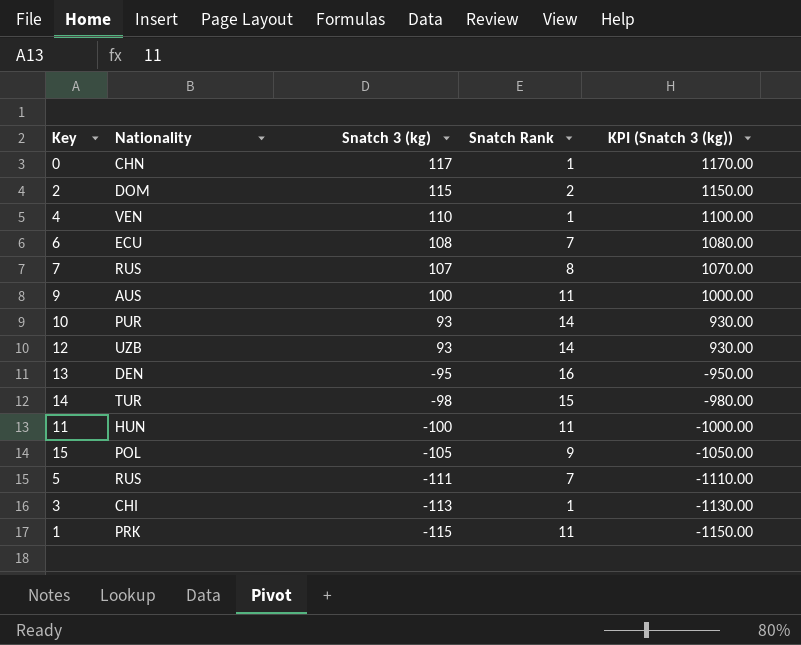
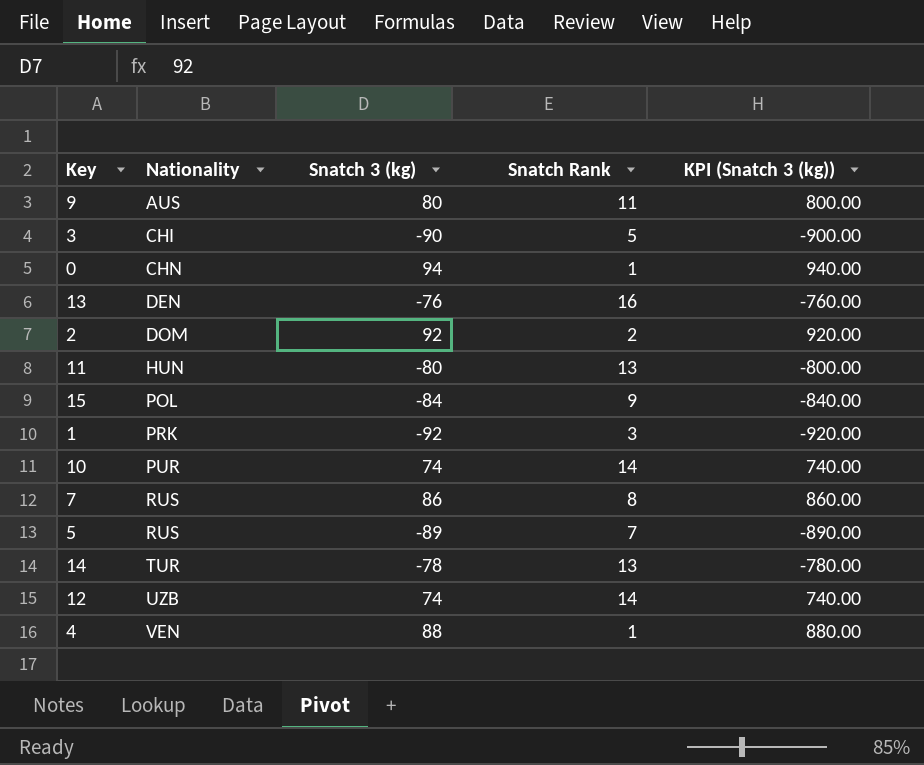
row order: Snatch 3 (kg) descending -> Nationality ascending
row 6: ECU | 108 | 7 | 1080.00 -> none
9 | Snatch 3 (kg): 100 -> 80
9 | KPI (Snatch 3 (kg)): 1000.00 -> 800.00
3 | Snatch 3 (kg): -113 -> -90
3 | Snatch Rank: 1 -> 5
3 | KPI (Snatch 3 (kg)): -1130.00 -> -900.00
0 | Snatch 3 (kg): 117 -> 94
0 | KPI (Snatch 3 (kg)): 1170.00 -> 940.00
13 | Snatch 3 (kg): -95 -> -76
13 | KPI (Snatch 3 (kg)): -950.00 -> -760.00
2 | Snatch 3 (kg): 115 -> 92
2 | KPI (Snatch 3 (kg)): 1150.00 -> 920.00
11 | Snatch 3 (kg): -100 -> -80
11 | Snatch Rank: 11 -> 13
11 | KPI (Snatch 3 (kg)): -1000.00 -> -800.00
15 | Snatch 3 (kg): -105 -> -84
15 | KPI (Snatch 3 (kg)): -1050.00 -> -840.00
1 | Snatch 3 (kg): -115 -> -92
1 | Snatch Rank: 11 -> 3
1 | KPI (Snatch 3 (kg)): -1150.00 -> -920.00
10 | Snatch 3 (kg): 93 -> 74
10 | KPI (Snatch 3 (kg)): 930.00 -> 740.00
7 | Snatch 3 (kg): 107 -> 86
7 | KPI (Snatch 3 (kg)): 1070.00 -> 860.00
5 | Snatch 3 (kg): -111 -> -89
5 | KPI (Snatch 3 (kg)): -1110.00 -> -890.00
14 | Snatch 3 (kg): -98 -> -78
14 | Snatch Rank: 15 -> 13
14 | KPI (Snatch 3 (kg)): -980.00 -> -780.00
12 | Snatch 3 (kg): 93 -> 74
12 | KPI (Snatch 3 (kg)): 930.00 -> 740.00
4 | Snatch 3 (kg): 110 -> 88
4 | KPI (Snatch 3 (kg)): 1100.00 -> 880.00

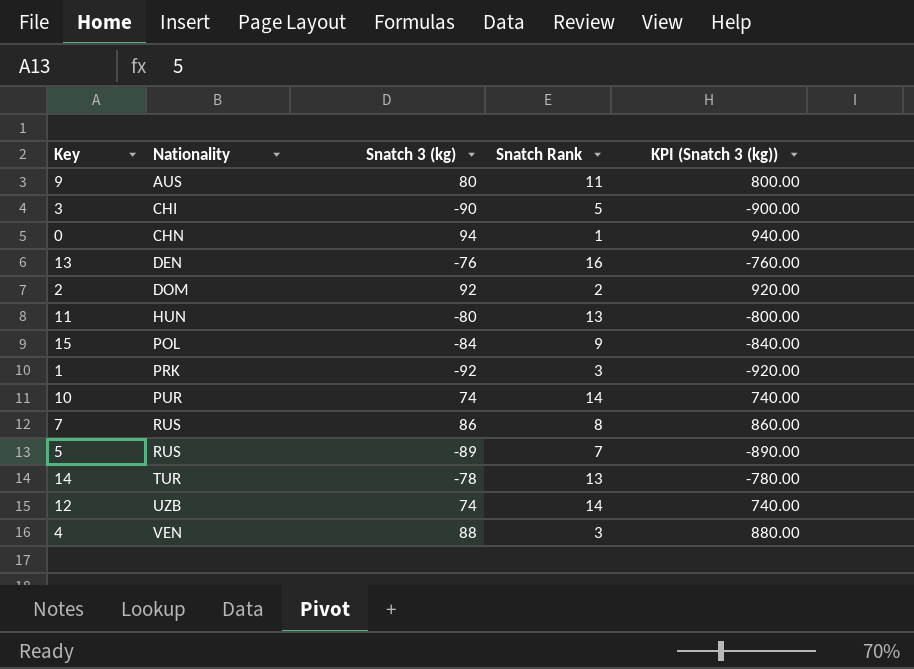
4 | Snatch Rank: 1 -> 3

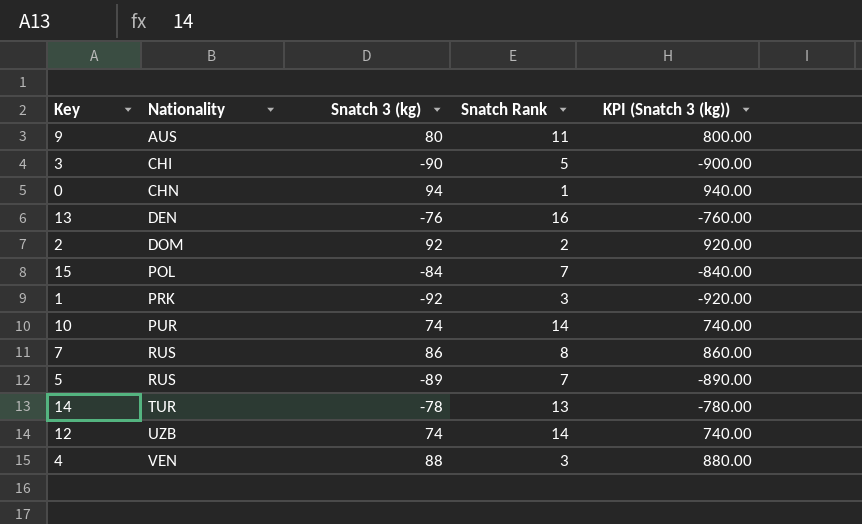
row 11: HUN | -80 | 13 | -800.00 -> none
15 | Snatch Rank: 9 -> 7

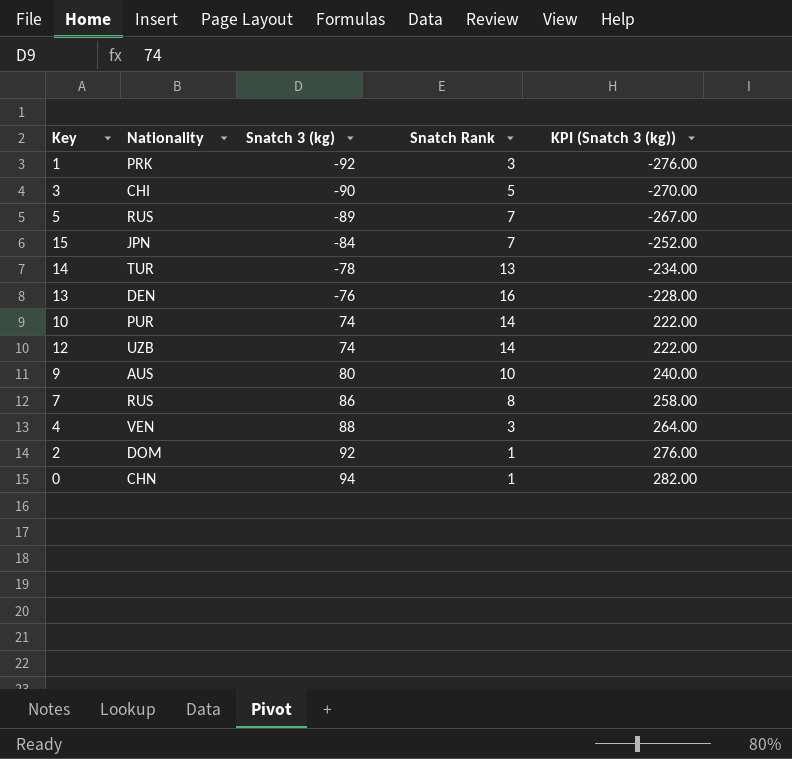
row order: Nationality ascending -> Snatch 3 (kg) ascending
column KPI (Snatch 3 (kg)) | formula: [Snatch 3 (kg)] * 10 -> [Snatch 3 (kg)] * 3
15 | Nationality: POL -> JPN
9 | Snatch Rank: 11 -> 10
2 | Snatch Rank: 2 -> 1

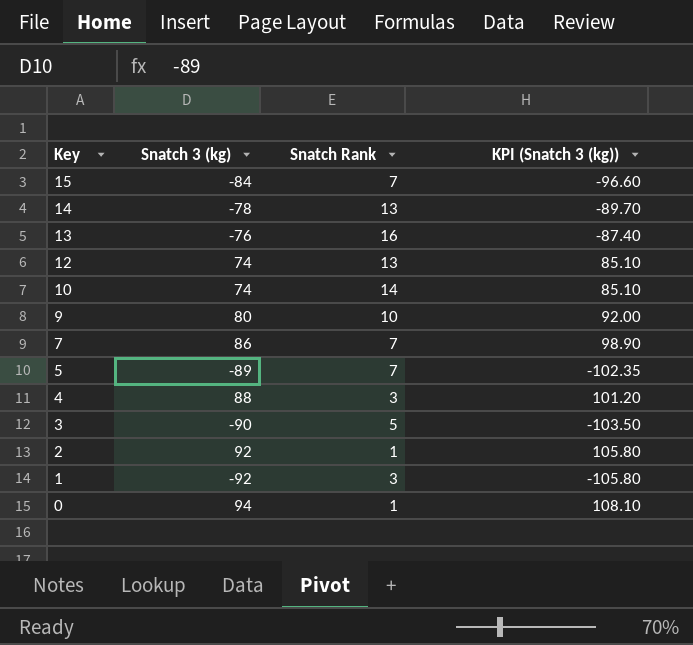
row order: Snatch 3 (kg) ascending -> Key descending
column Nationality | position: 2 -> none
column KPI (Snatch 3 (kg)) | formula: [Snatch 3 (kg)] * 3 -> [Snatch 3 (kg)] * 1.15
12 | Snatch Rank: 14 -> 13
7 | Snatch Rank: 8 -> 7

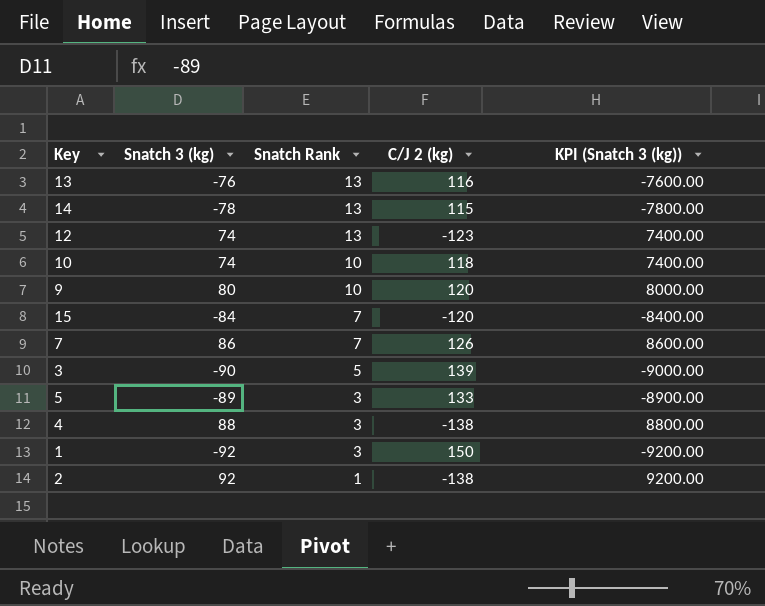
row order: Key descending -> Snatch Rank descending
column C/J 2 (kg) | position: none -> 4
column KPI (Snatch 3 (kg)) | formula: [Snatch 3 (kg)] * 1.15 -> [Snatch 3 (kg)] * 100
row 0: 94 | 1 | 108.10 -> none
13 | Snatch Rank: 16 -> 13
10 | Snatch Rank: 14 -> 10
5 | Snatch Rank: 7 -> 3

